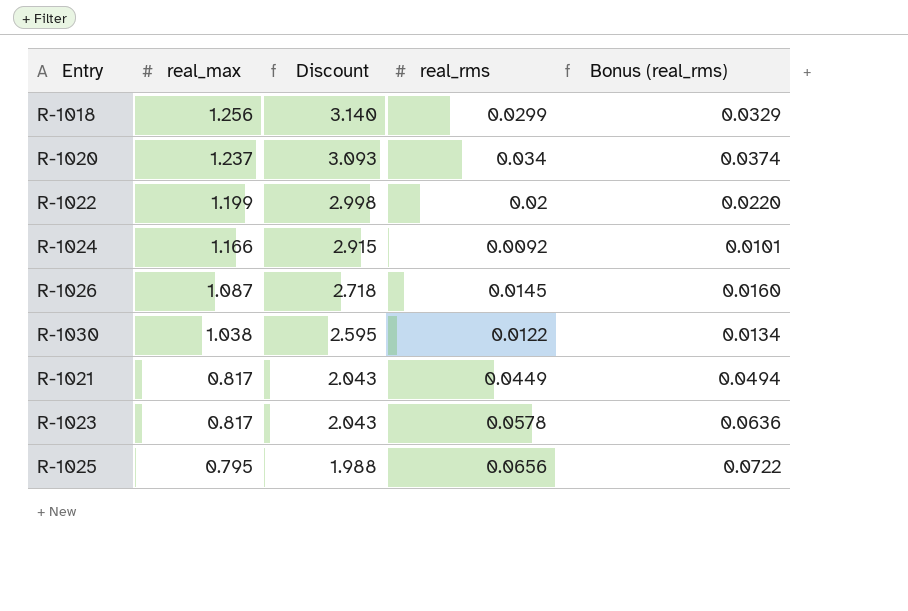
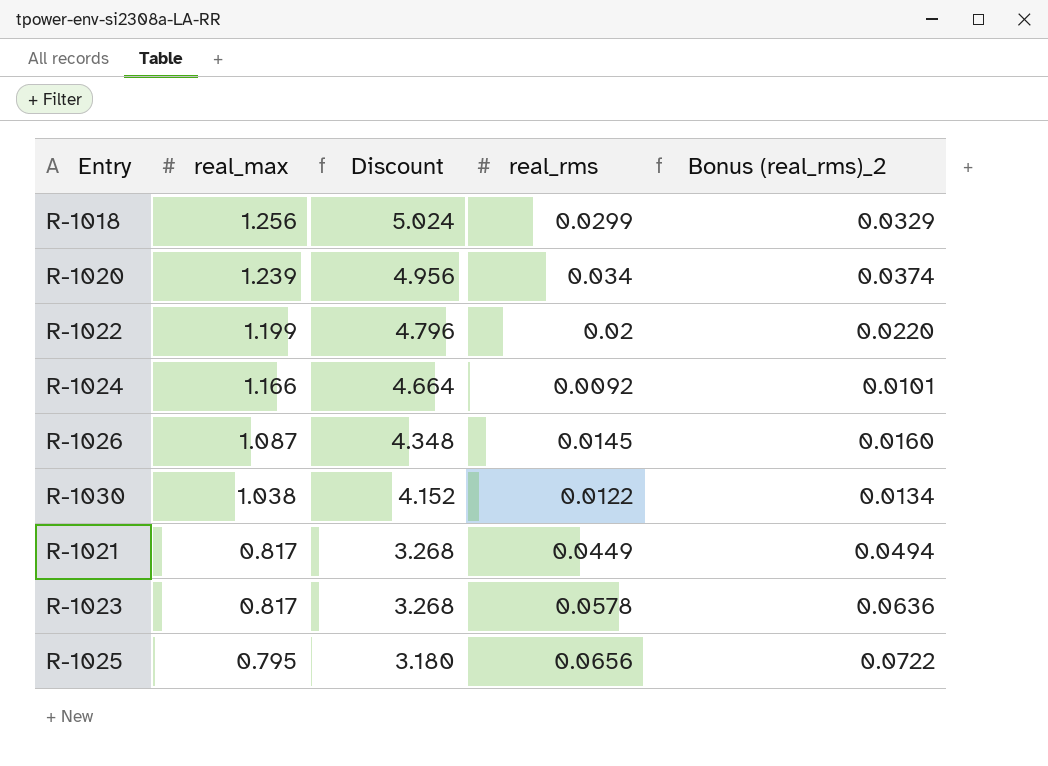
column Discount | formula: [real_max] * 2.5 -> [real_max] * 4
column name: Bonus (real_rms) -> Bonus (real_rms)_2
R-1020 | real_max: 1.237 -> 1.239

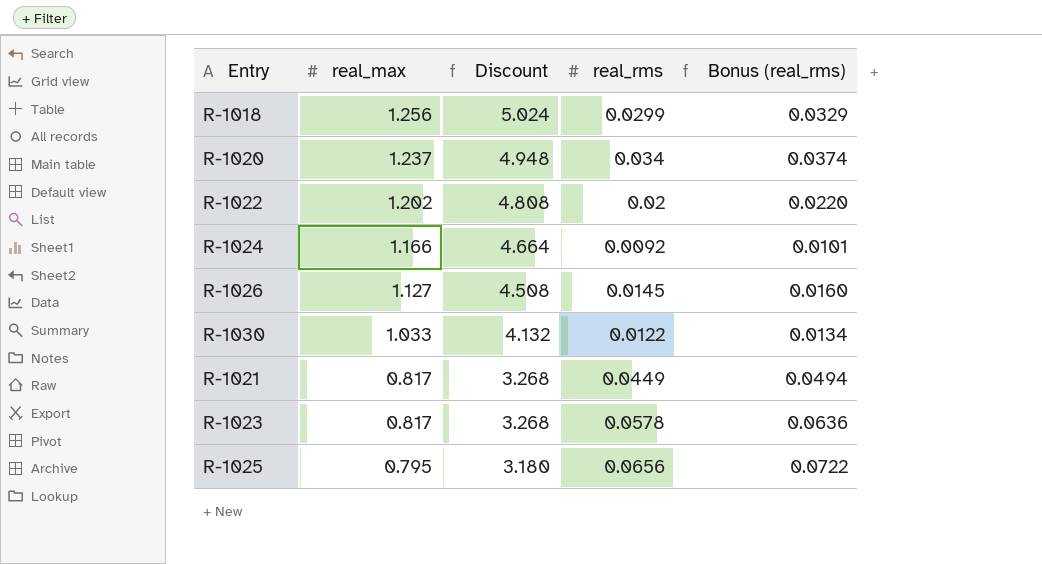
column name: Bonus (real_rms)_2 -> Bonus (real_rms)
R-1020 | real_max: 1.239 -> 1.237
R-1020 | Discount: 4.956 -> 4.948
R-1022 | real_max: 1.199 -> 1.202
R-1022 | Discount: 4.796 -> 4.808
R-1026 | real_max: 1.087 -> 1.127
R-1026 | Discount: 4.348 -> 4.508
R-1030 | real_max: 1.038 -> 1.033
R-1030 | Discount: 4.152 -> 4.132

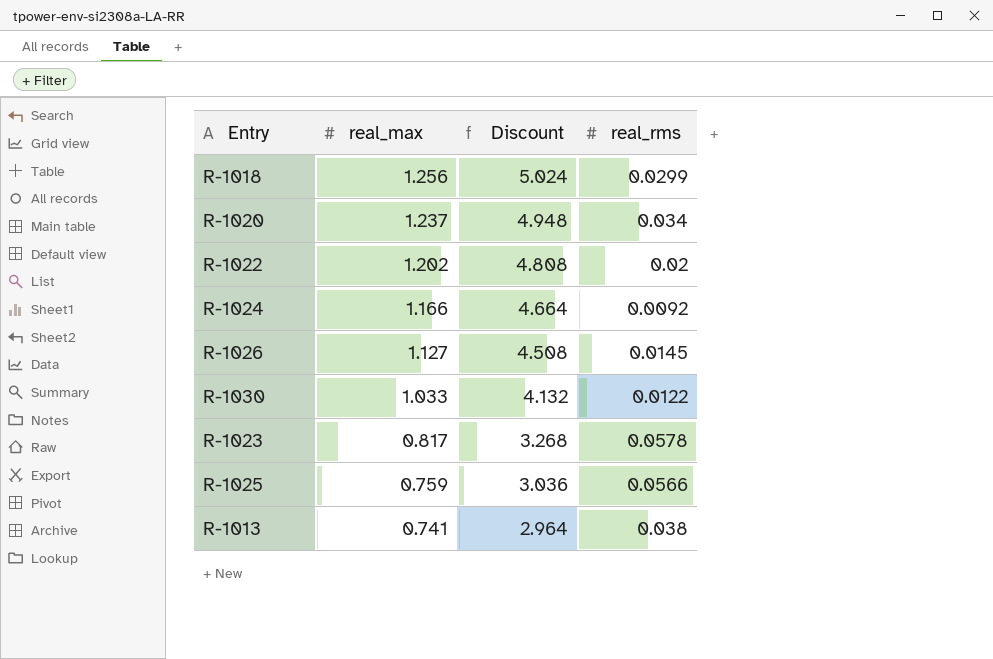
column Bonus (real_rms) | formula: [real_rms] * 1.1 -> none
row R-1021: 0.817 | 3.268 | 0.0449 | 0.0494 -> none
R-1025 | real_max: 0.795 -> 0.759
R-1025 | Discount: 3.180 -> 3.036
R-1025 | real_rms: 0.0656 -> 0.0566
row R-1013: none -> 0.741 | 2.964 | 0.038

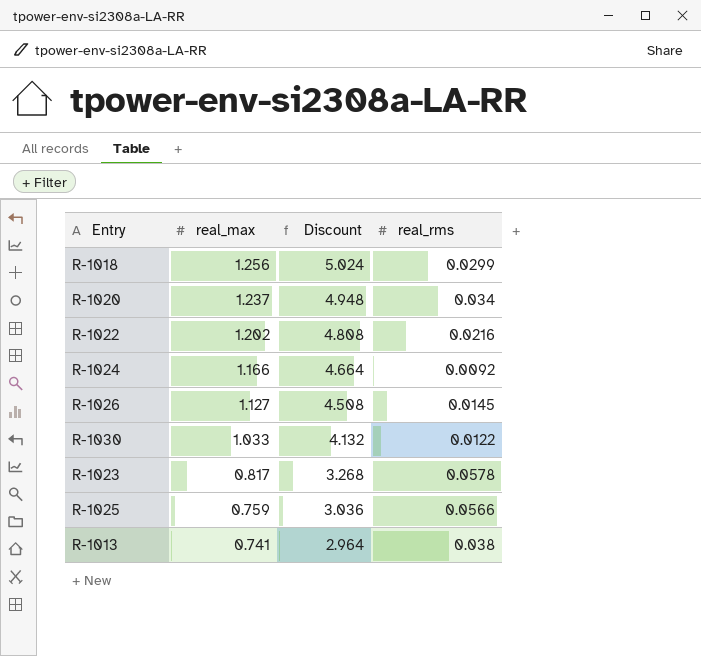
R-1022 | real_rms: 0.02 -> 0.0216

